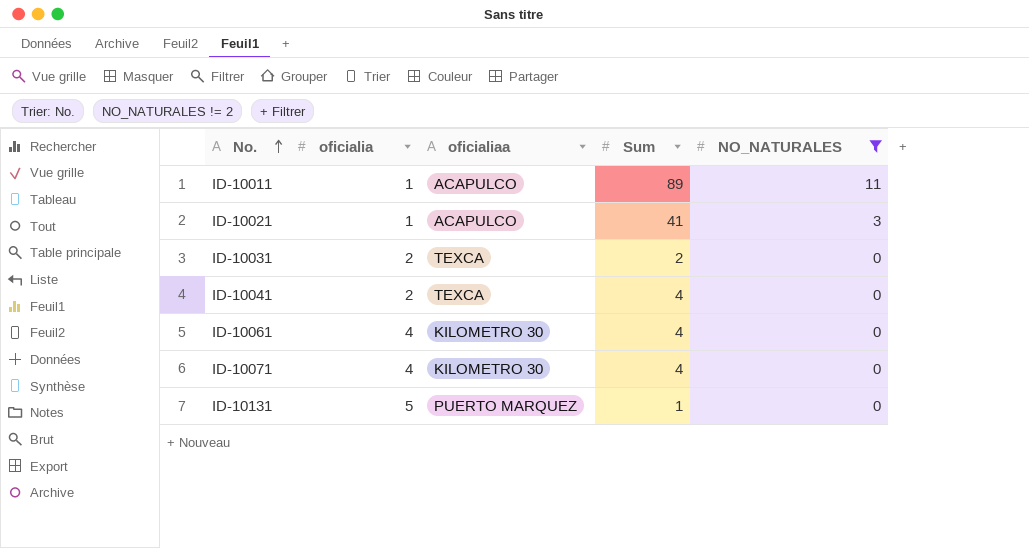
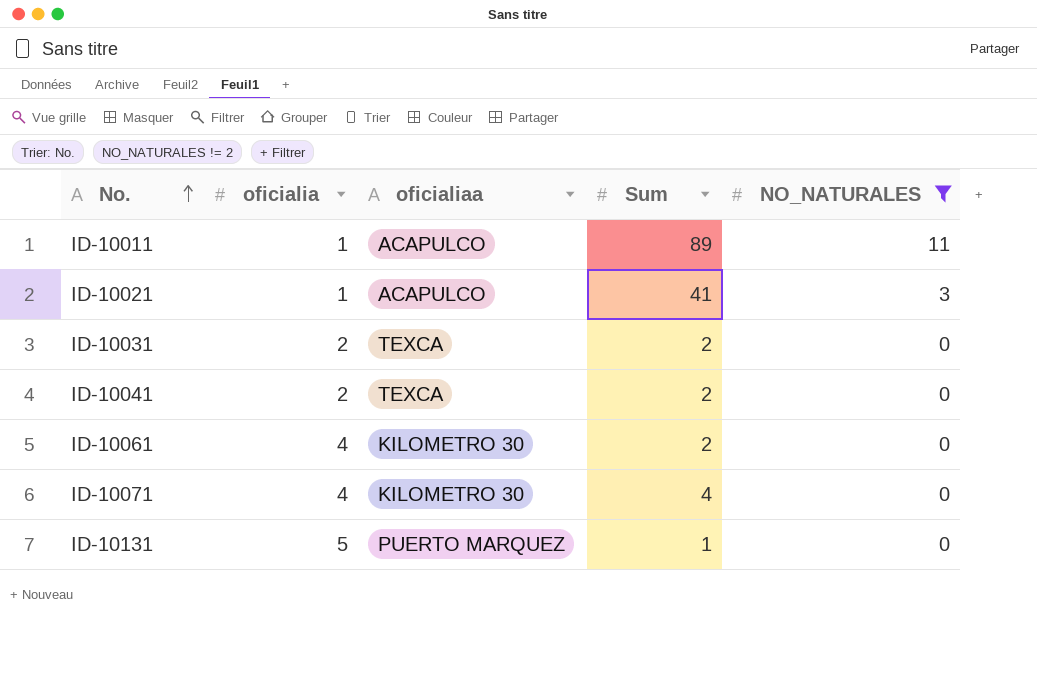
ID-10041 | Sum: 4 -> 2
ID-10061 | Sum: 4 -> 2

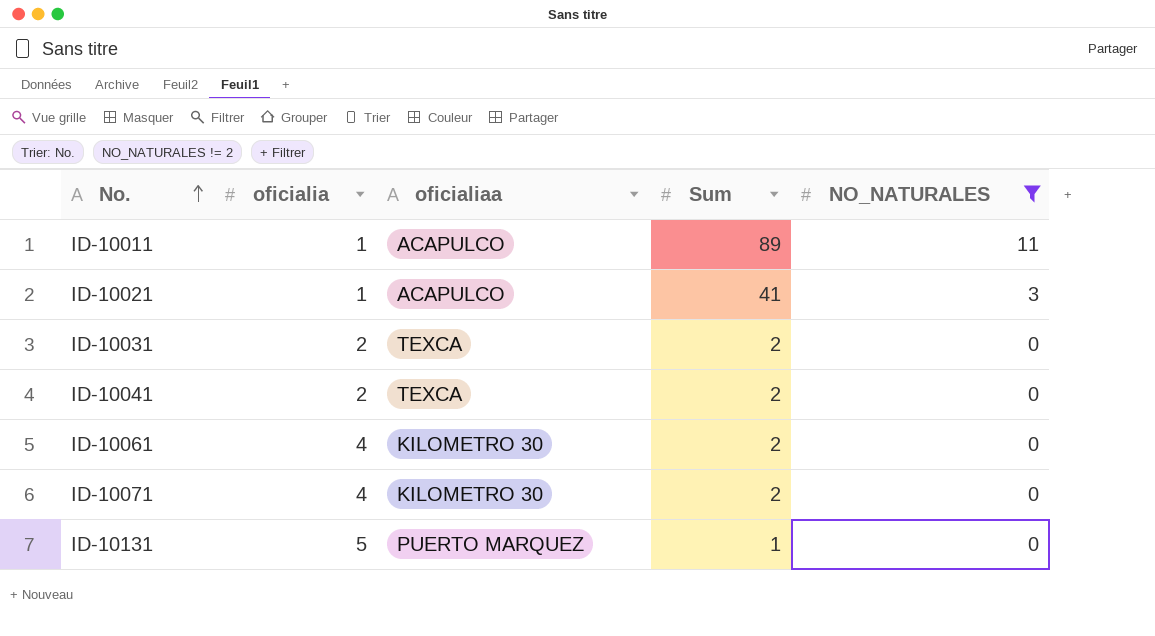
ID-10071 | Sum: 4 -> 2

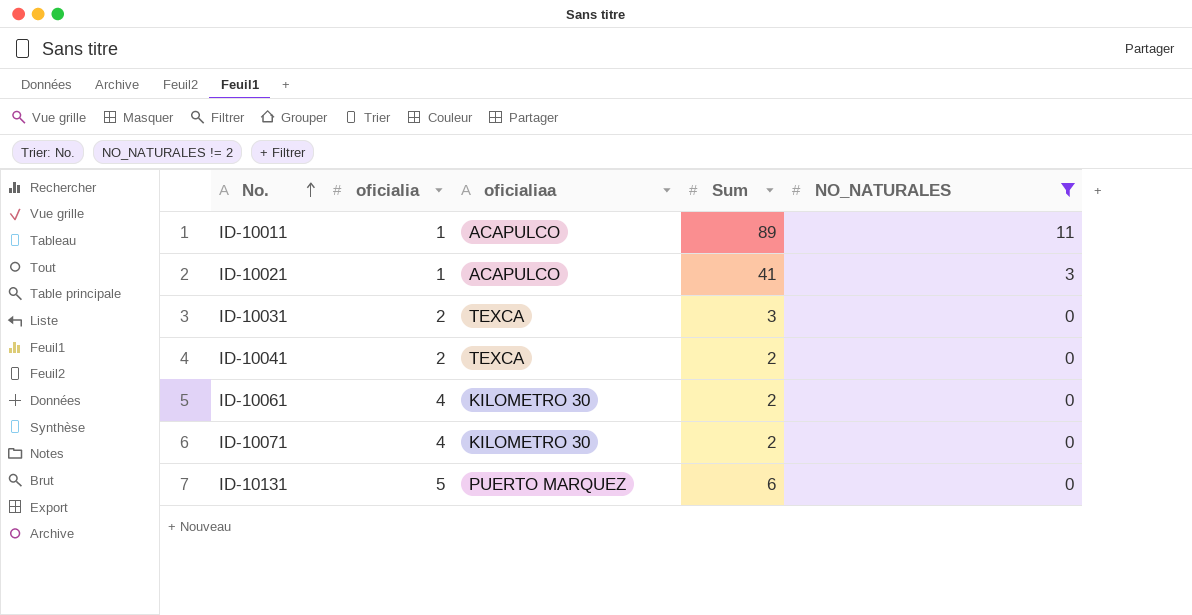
ID-10031 | Sum: 2 -> 3
ID-10131 | Sum: 1 -> 6

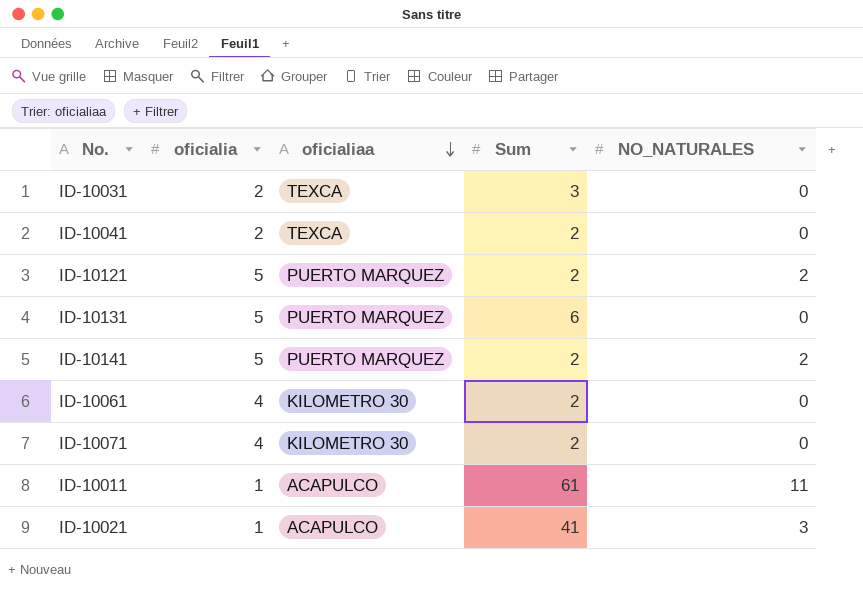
filter: NO_NATURALES != 2 -> none
row order: No. ascending -> oficialiaa descending
ID-10011 | Sum: 89 -> 61

